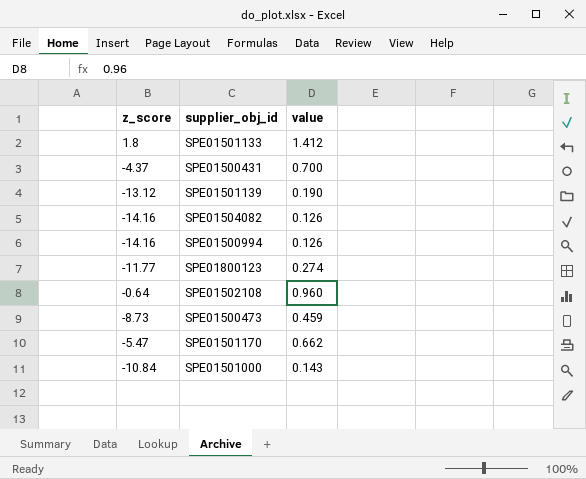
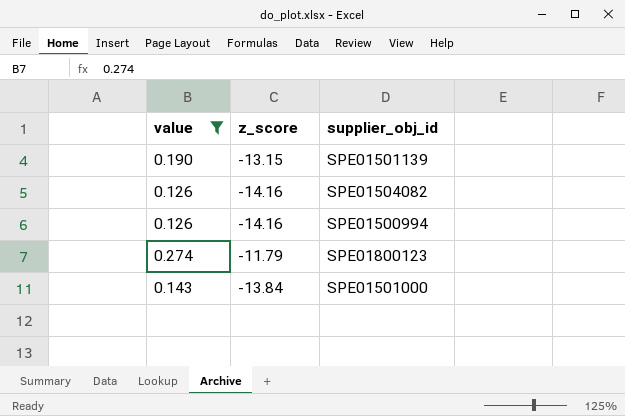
filter: none -> value <= 0.274
column value | position: 3 -> 1
SPE01501139 | z_score: -13.12 -> -13.15
SPE01800123 | z_score: -11.77 -> -11.79
SPE01501000 | z_score: -10.84 -> -13.84

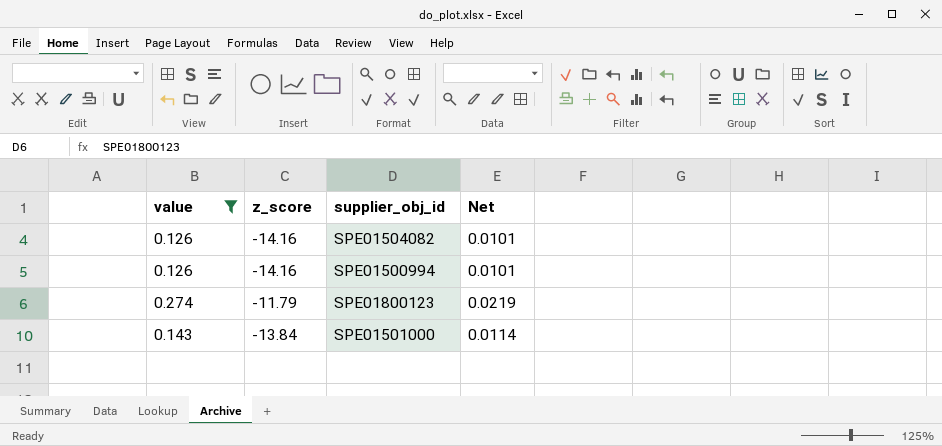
column Net | formula: none -> [value] * 0.08
row SPE01501139: 0.190 | -13.15 -> none

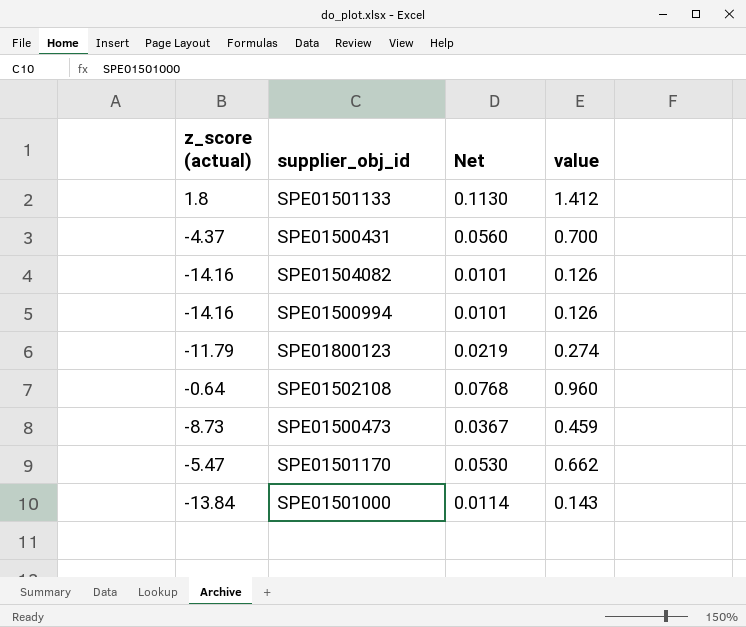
filter: value <= 0.274 -> none
column name: z_score -> z_score (actual)
column value | position: 1 -> 4

